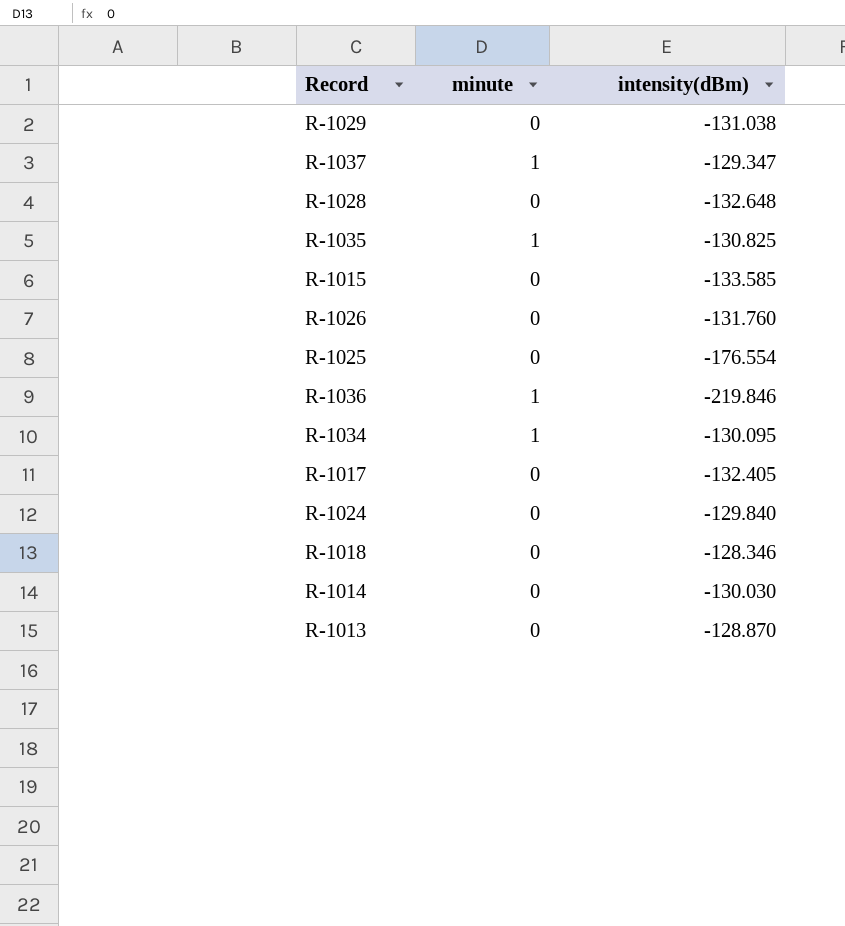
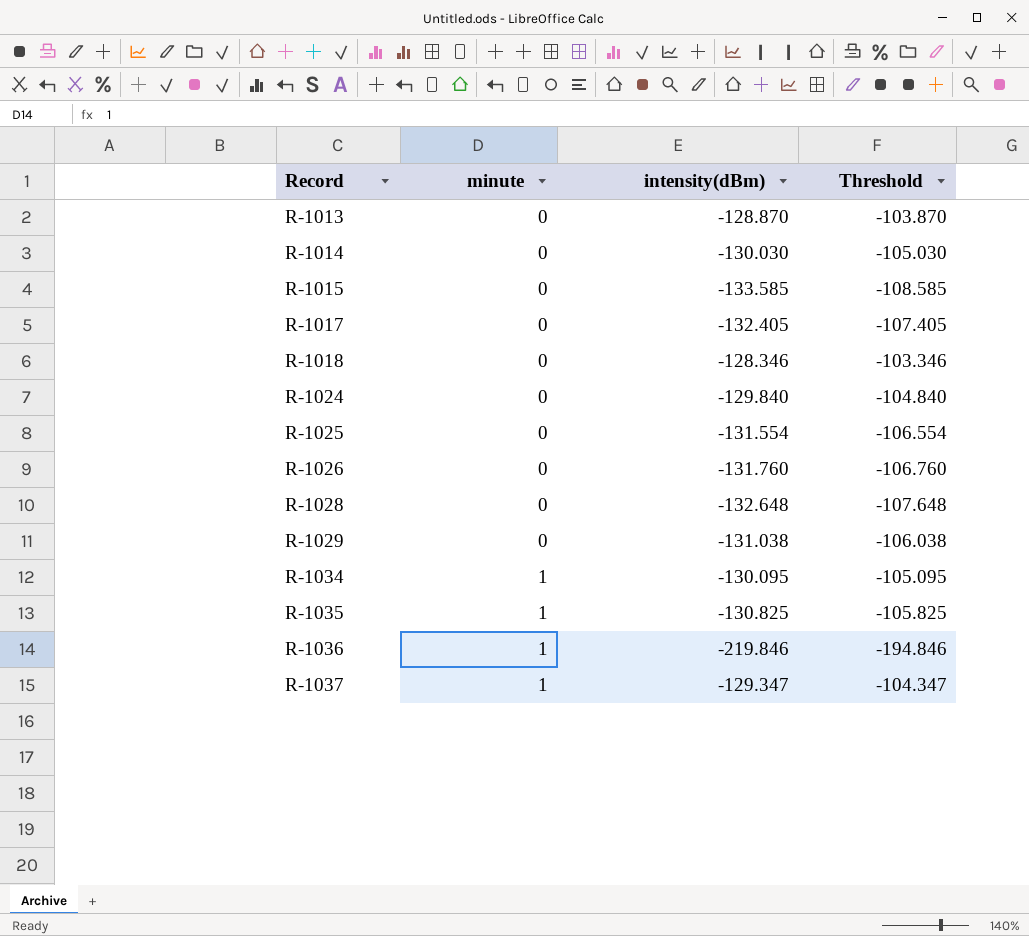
row order: none -> Record ascending
column Threshold | formula: none -> [intensity(dBm)] + 25
R-1025 | intensity(dBm): -176.554 -> -131.554

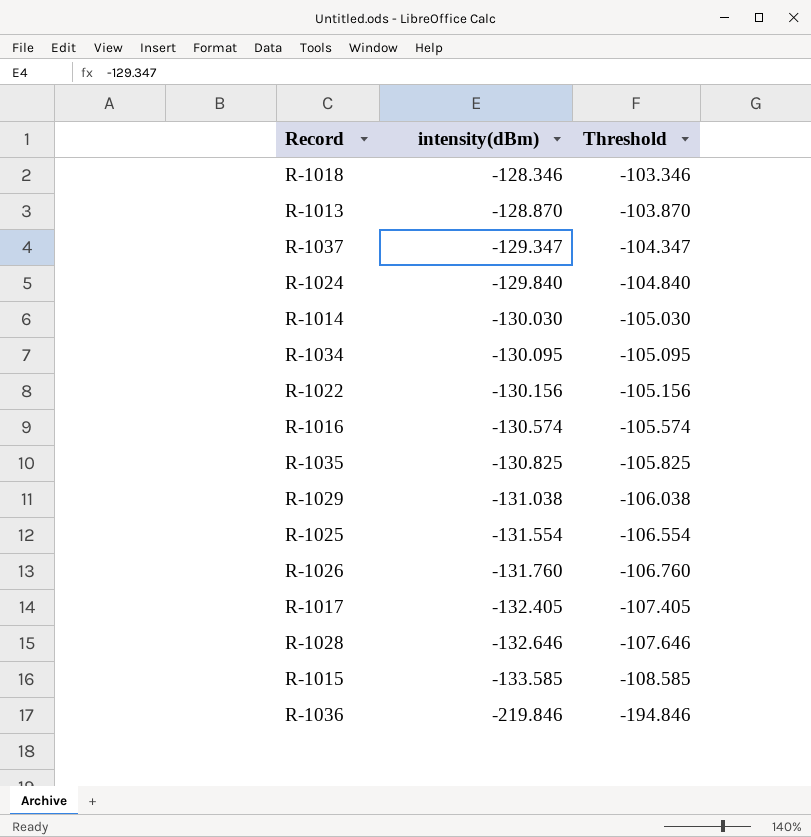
row order: Record ascending -> intensity(dBm) descending
column minute | position: 2 -> none
row R-1022: none -> -130.156 | -105.156
row R-1016: none -> -130.574 | -105.574
R-1028 | intensity(dBm): -132.648 -> -132.646
R-1028 | Threshold: -107.648 -> -107.646

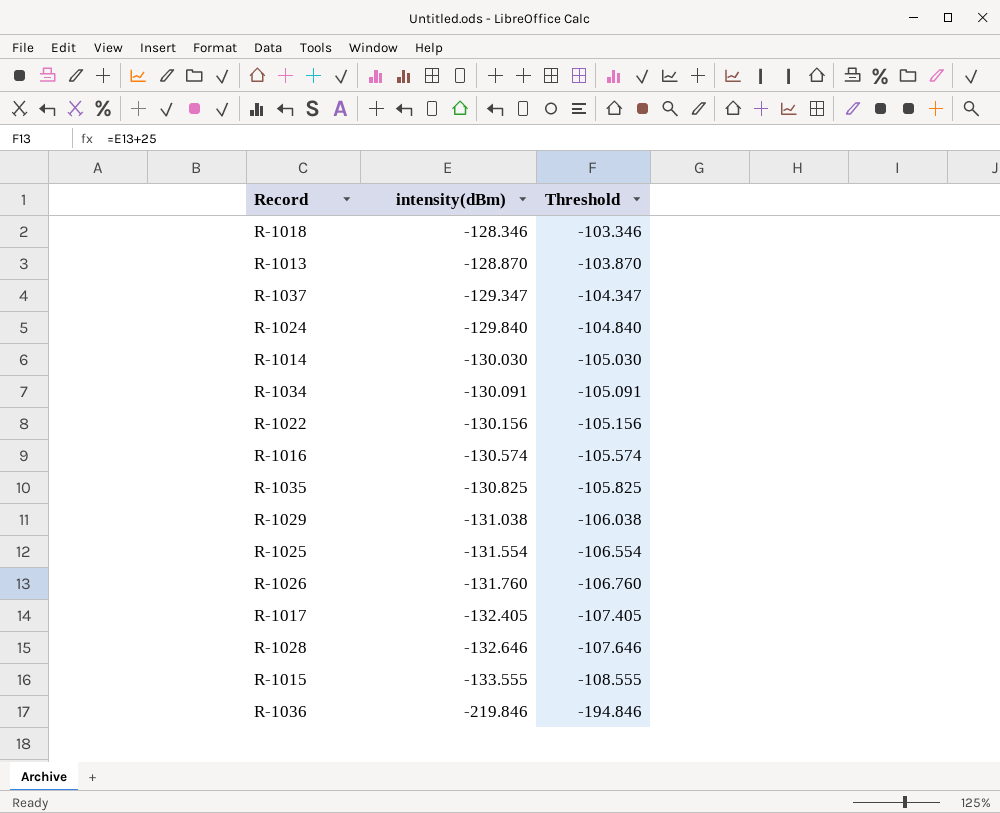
R-1034 | intensity(dBm): -130.095 -> -130.091
R-1034 | Threshold: -105.095 -> -105.091
R-1015 | intensity(dBm): -133.585 -> -133.555
R-1015 | Threshold: -108.585 -> -108.555

